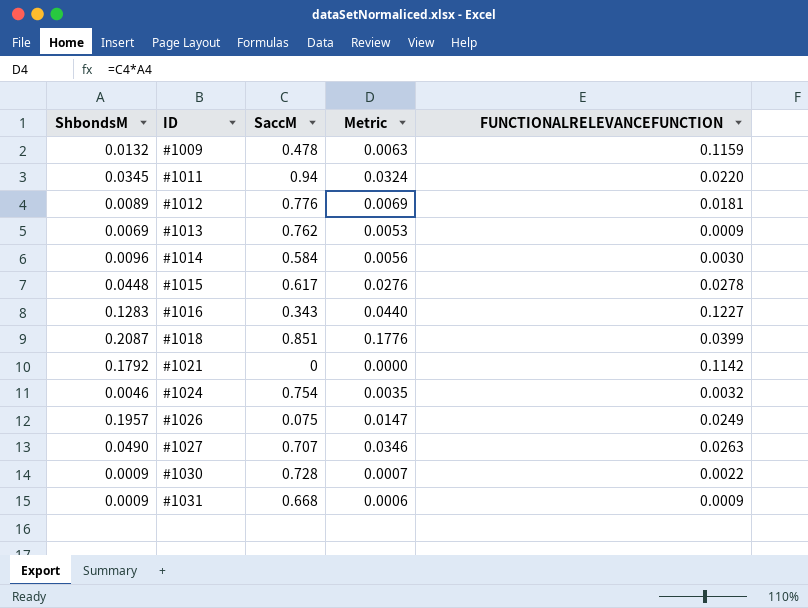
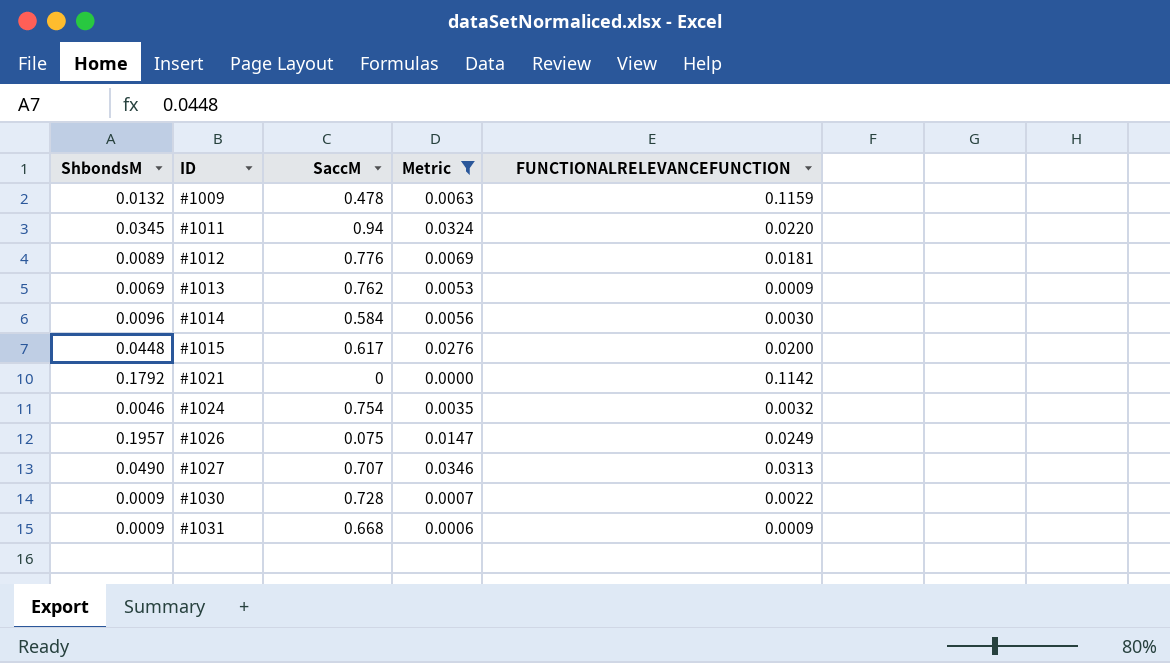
filter: none -> Metric <= 0.0346
#1015 | FUNCTIONALRELEVANCEFUNCTION: 0.0278 -> 0.0200
#1027 | FUNCTIONALRELEVANCEFUNCTION: 0.0263 -> 0.0313

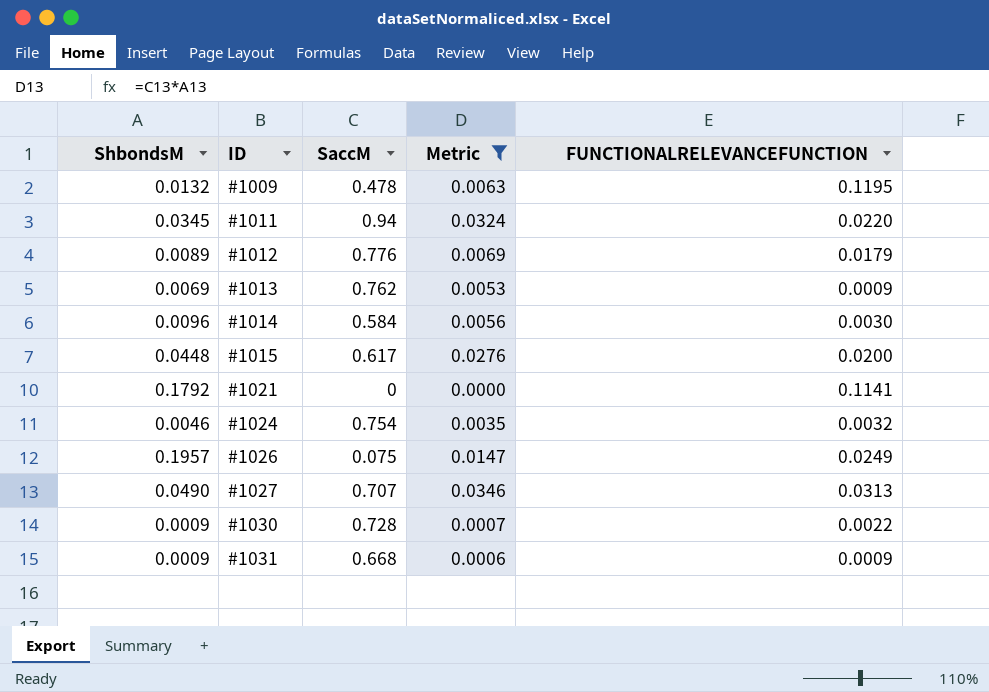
#1009 | FUNCTIONALRELEVANCEFUNCTION: 0.1159 -> 0.1195
#1012 | FUNCTIONALRELEVANCEFUNCTION: 0.0181 -> 0.0179
#1021 | FUNCTIONALRELEVANCEFUNCTION: 0.1142 -> 0.1141

